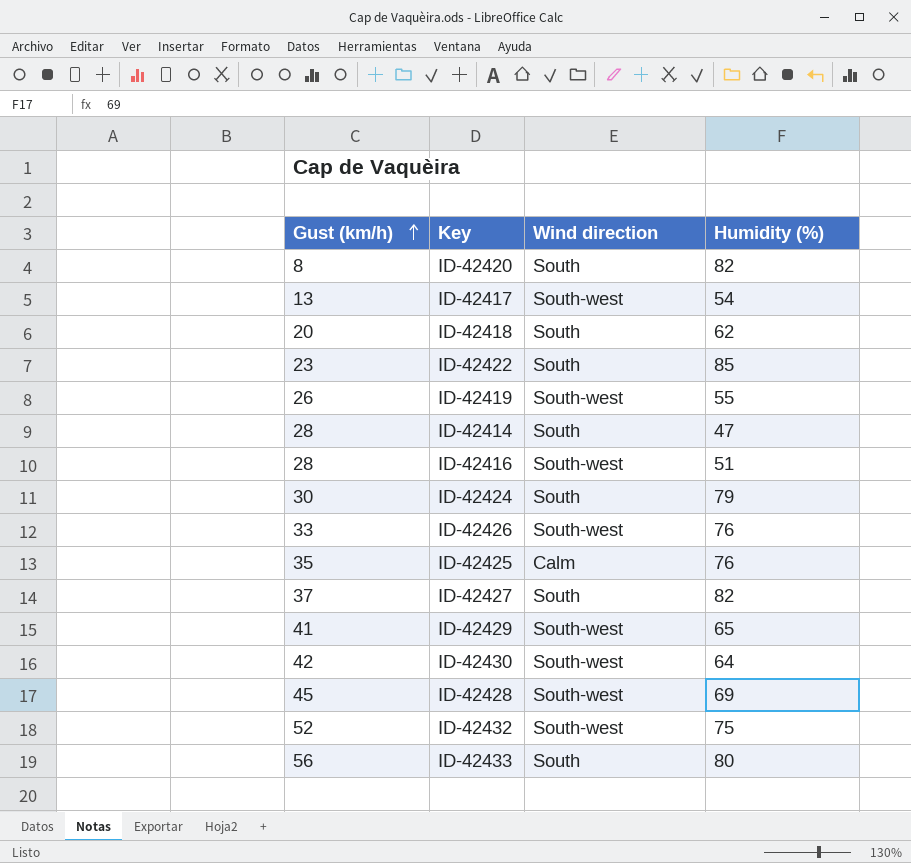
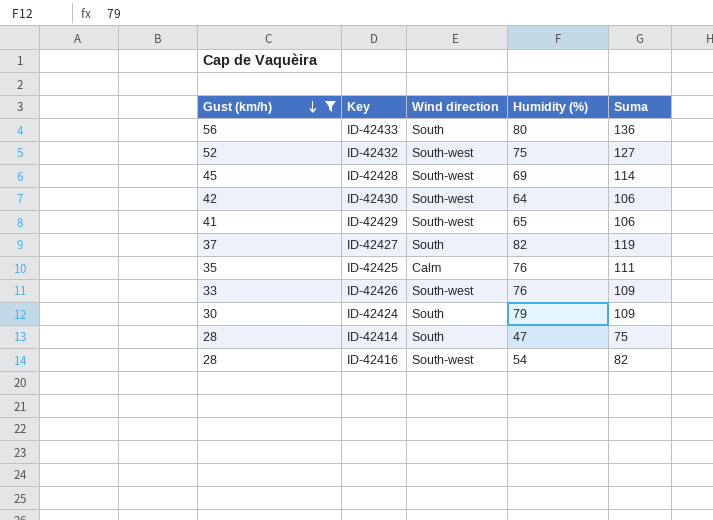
filter: none -> Gust (km/h) >= 28
row order: Gust (km/h) ascending -> Gust (km/h) descending
column Suma | formula: none -> [Gust (km/h)] + [Humidity (%)]
ID-42416 | Humidity (%): 51 -> 54

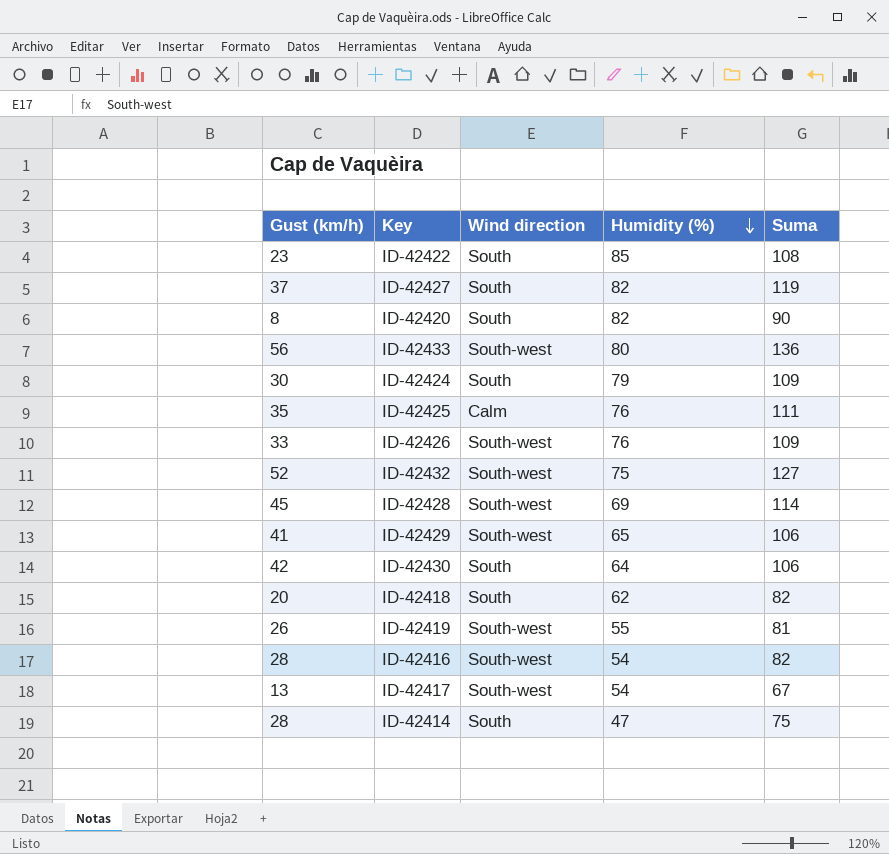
filter: Gust (km/h) >= 28 -> none
row order: Gust (km/h) descending -> Humidity (%) descending
ID-42433 | Wind direction: South -> South-west
ID-42430 | Wind direction: South-west -> South

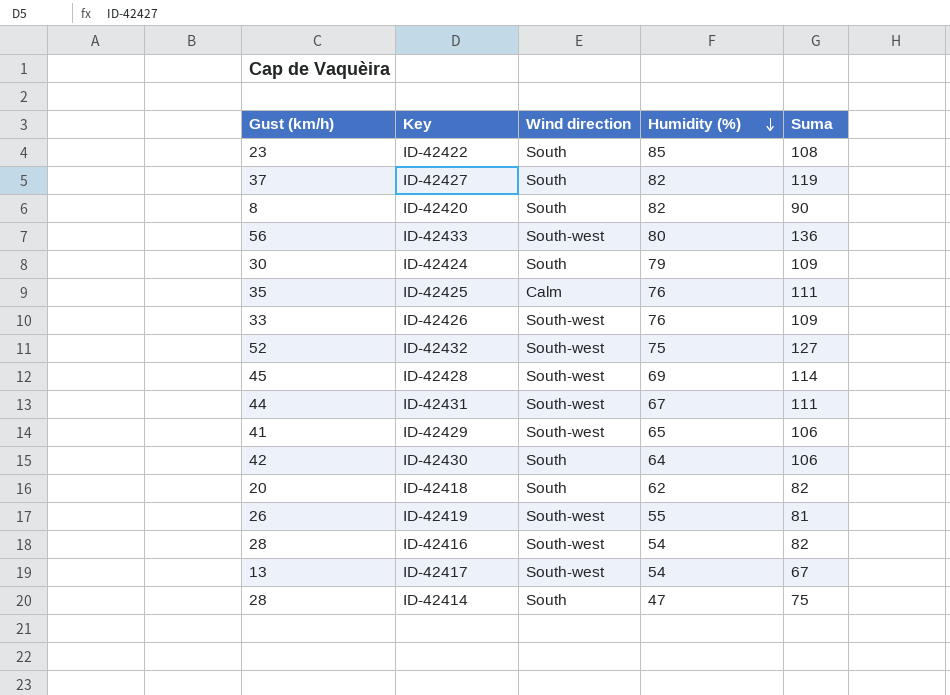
row ID-42431: none -> 44 | South-west | 67 | 111

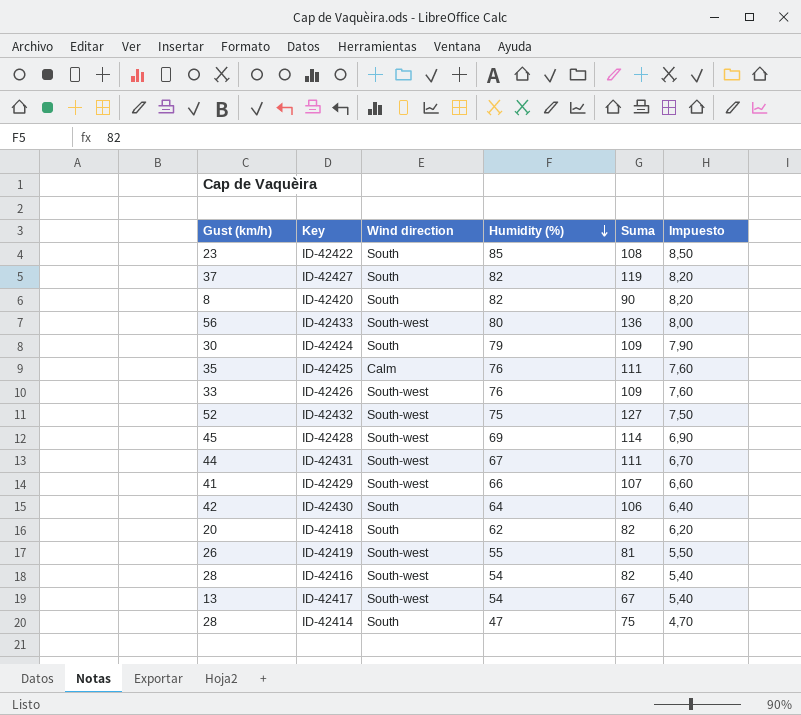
column Impuesto | formula: none -> [Humidity (%)] * 0,1
ID-42429 | Humidity (%): 65 -> 66
ID-42429 | Suma: 106 -> 107

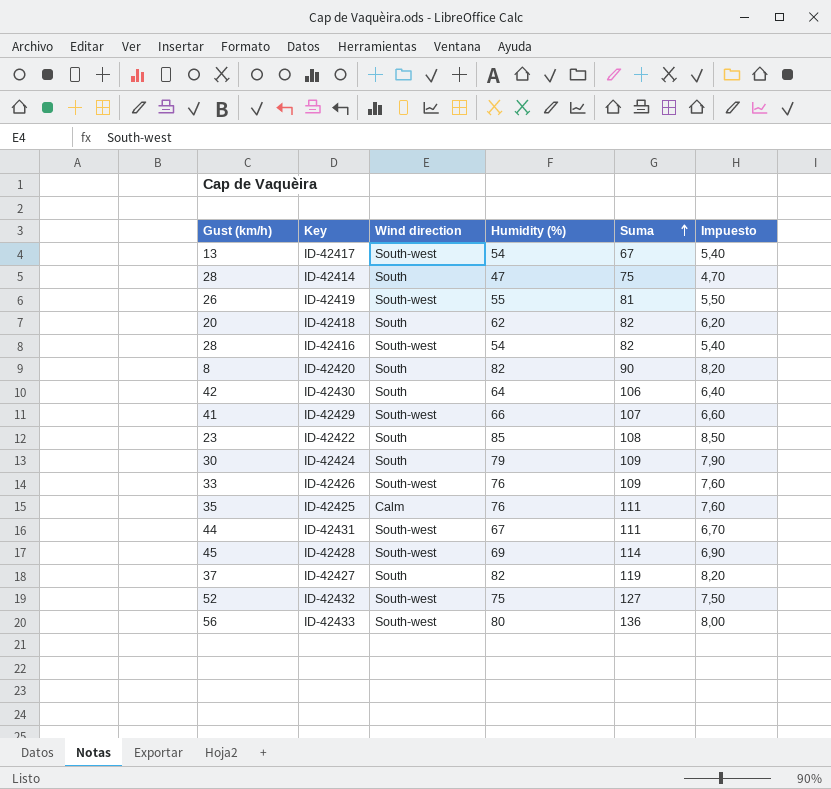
row order: Humidity (%) descending -> Suma ascending

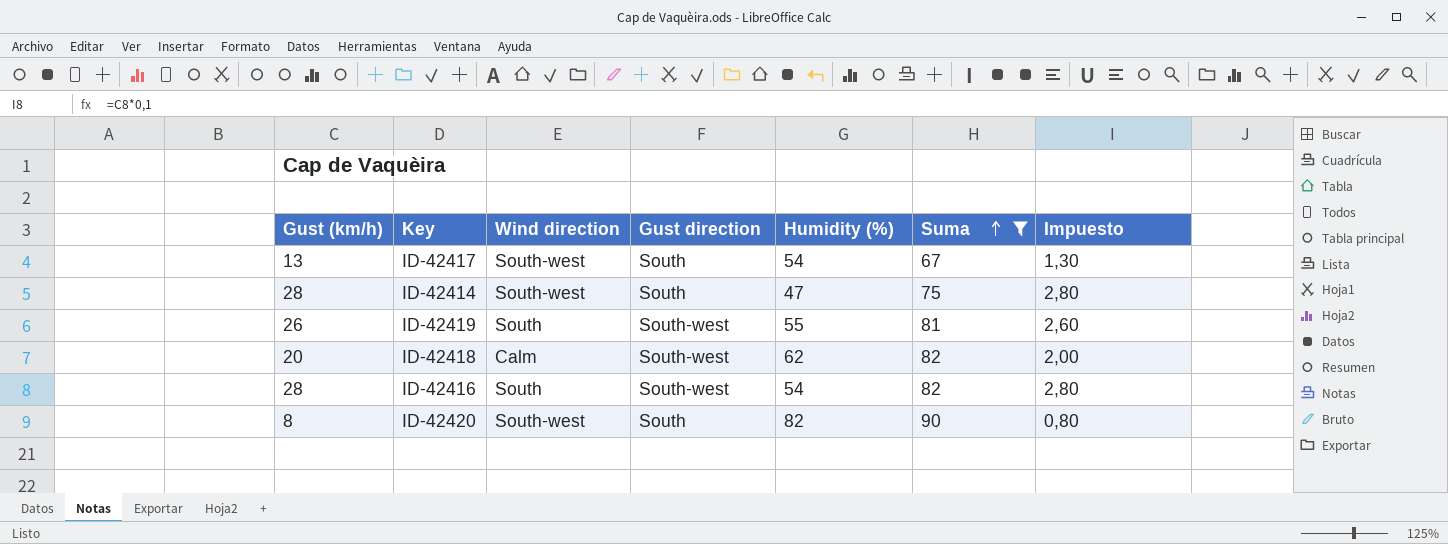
filter: none -> Suma <= 90
column Gust direction | position: none -> 4
column Impuesto | formula: [Humidity (%)] * 0,1 -> [Gust (km/h)] * 0,1
ID-42414 | Wind direction: South -> South-west
ID-42419 | Wind direction: South-west -> South
ID-42418 | Wind direction: South -> Calm
ID-42416 | Wind direction: South-west -> South
ID-42420 | Wind direction: South -> South-west

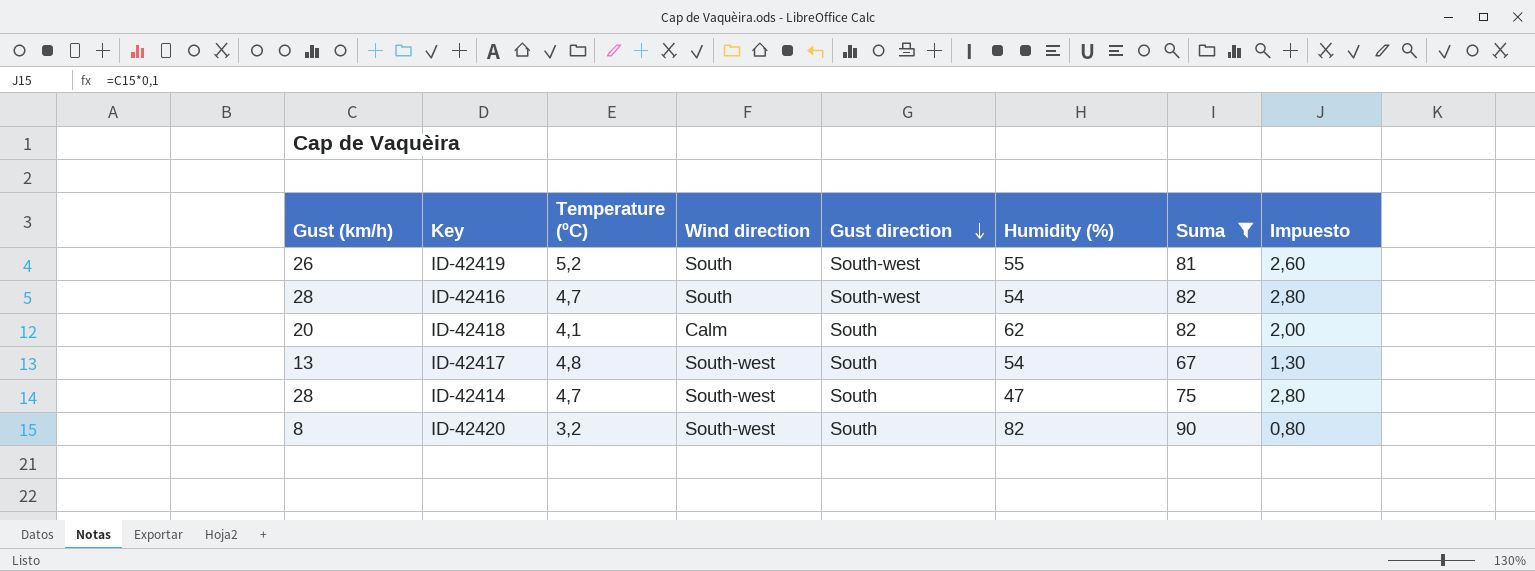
row order: Suma ascending -> Gust direction descending
column Temperature (ºC) | position: none -> 3
ID-42418 | Gust direction: South-west -> South

